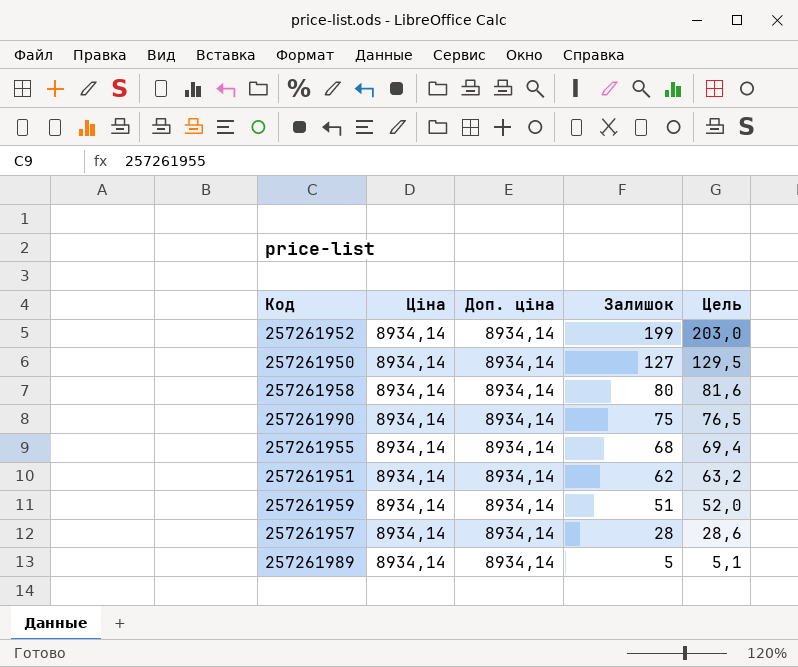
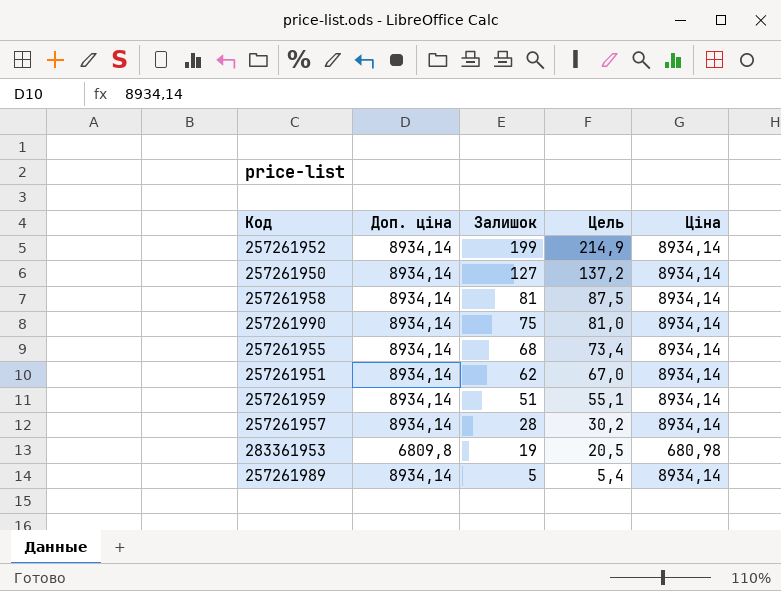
column Цель | formula: [Залишок] * 1,02 -> [Залишок] * 1,08
column Ціна | position: 2 -> 5
257261958 | Залишок: 80 -> 81
row 283361953: none -> 6809,8 | 19 | 20,5 | 680,98

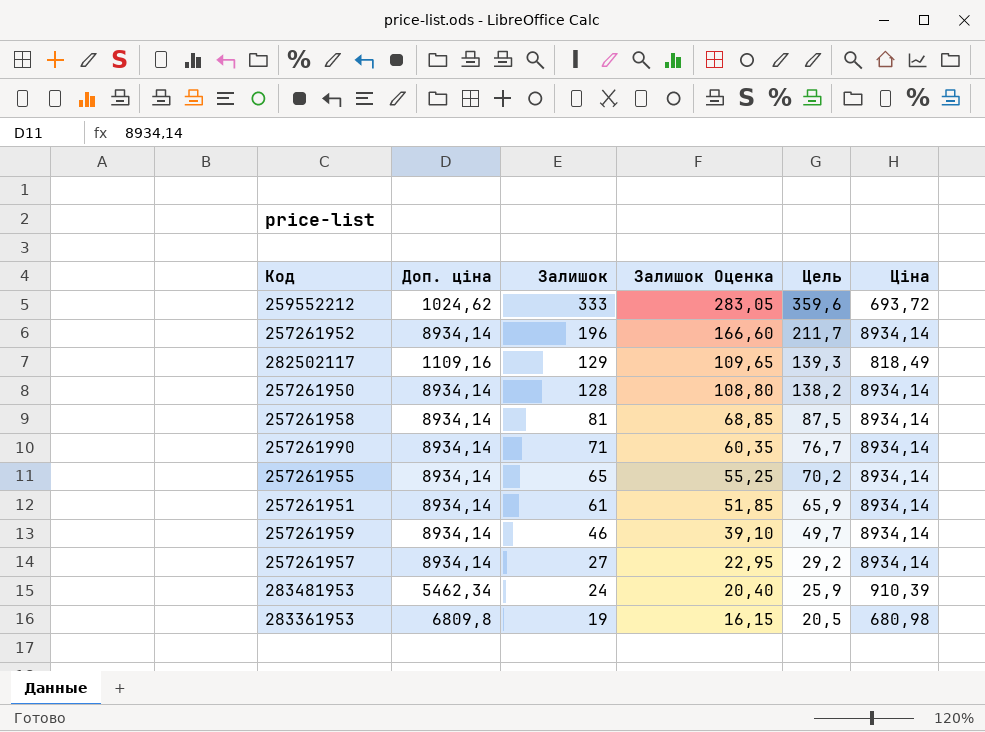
column Залишок Оценка | formula: none -> [Залишок] * 0,85
row 257261989: 8934,14 | 5 | 5,4 | 8934,14 -> none
row 259552212: none -> 1024,62 | 333 | 283,05 | 359,6 | 693,72
257261952 | Залишок: 199 -> 196
257261952 | Цель: 214,9 -> 211,7
row 282502117: none -> 1109,16 | 129 | 109,65 | 139,3 | 818,49
257261950 | Залишок: 127 -> 128
257261950 | Цель: 137,2 -> 138,2
257261990 | Залишок: 75 -> 71
257261990 | Цель: 81,0 -> 76,7
257261955 | Залишок: 68 -> 65
257261955 | Цель: 73,4 -> 70,2
257261951 | Залишок: 62 -> 61
257261951 | Цель: 67,0 -> 65,9
257261959 | Залишок: 51 -> 46
257261959 | Цель: 55,1 -> 49,7
257261957 | Залишок: 28 -> 27
257261957 | Цель: 30,2 -> 29,2
row 283481953: none -> 5462,34 | 24 | 20,40 | 25,9 | 910,39

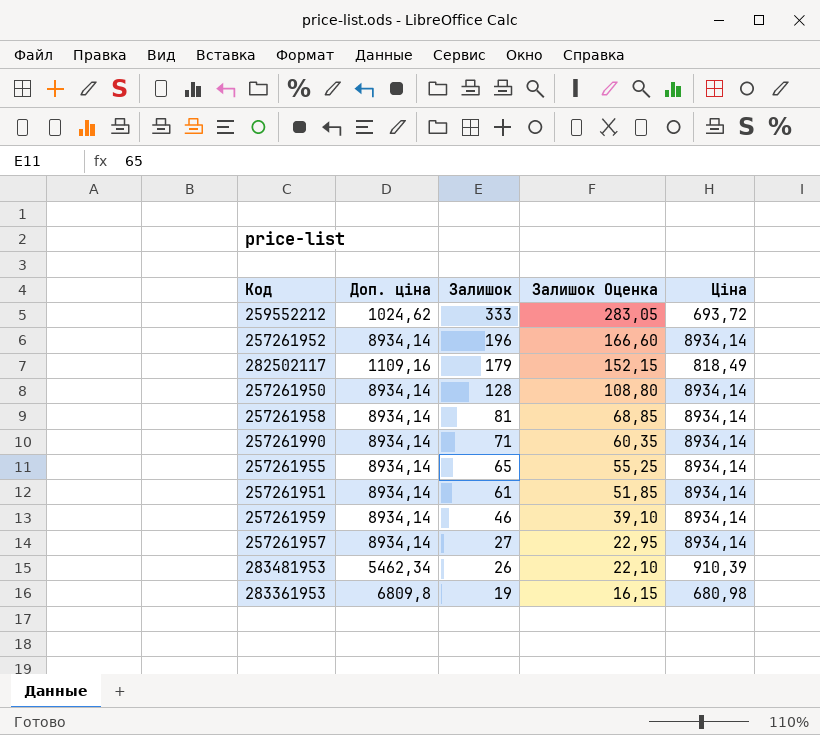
column Цель | formula: [Залишок] * 1,08 -> none
282502117 | Залишок: 129 -> 179
282502117 | Залишок Оценка: 109,65 -> 152,15
283481953 | Залишок: 24 -> 26
283481953 | Залишок Оценка: 20,40 -> 22,10

